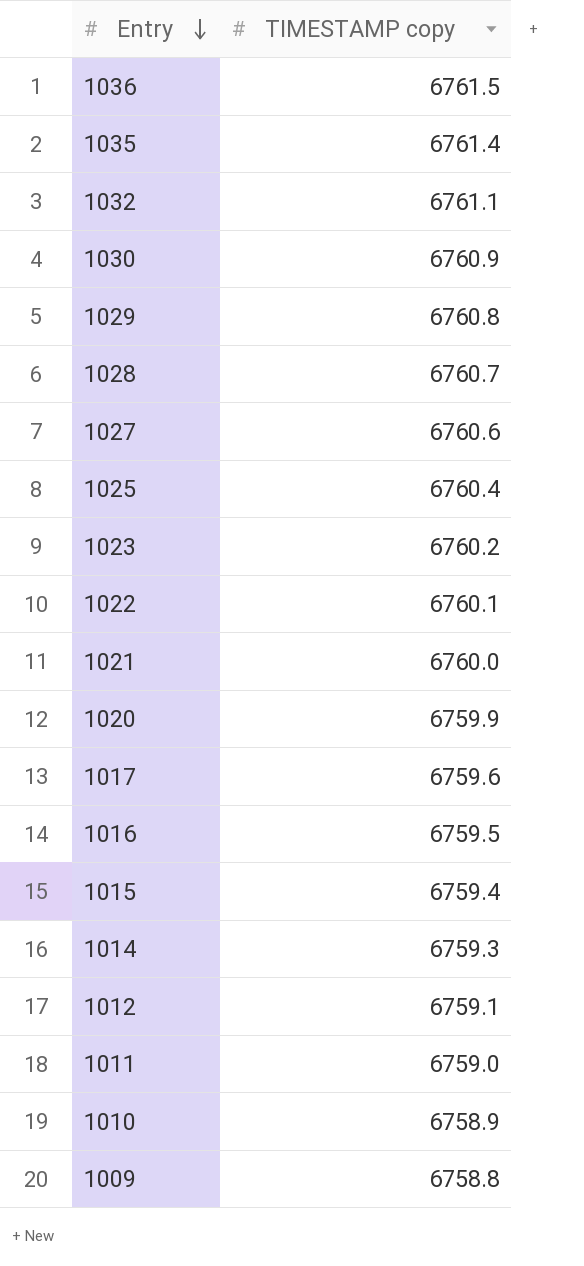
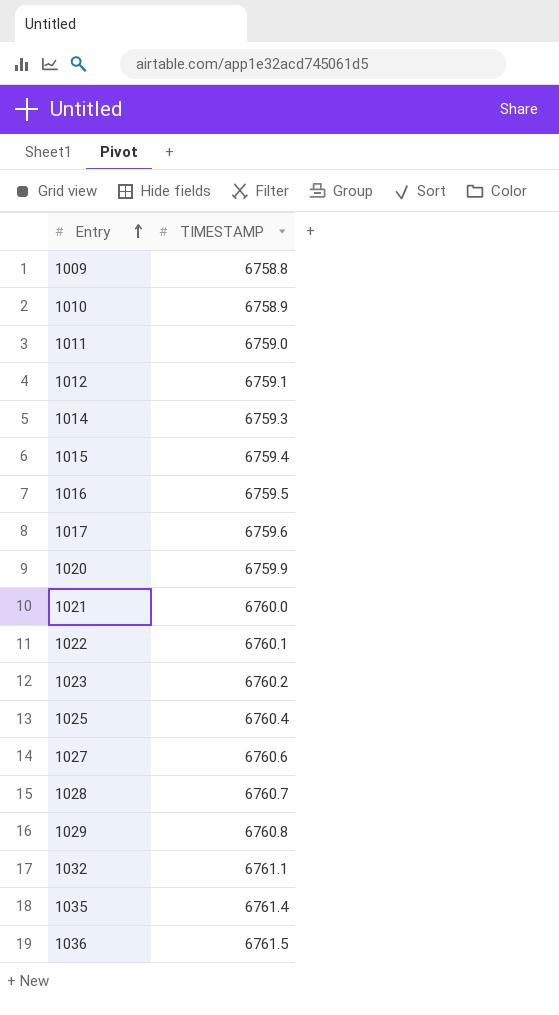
row order: Entry descending -> Entry ascending
column name: TIMESTAMP copy -> TIMESTAMP
row 1030: 6760.9 -> none

